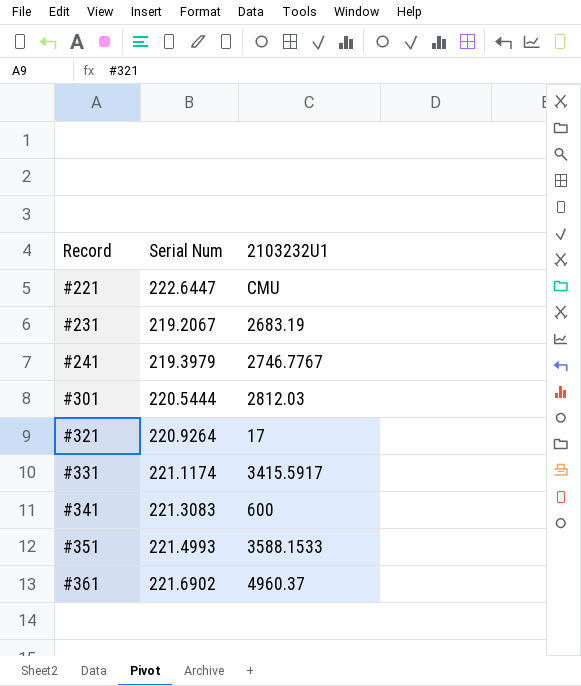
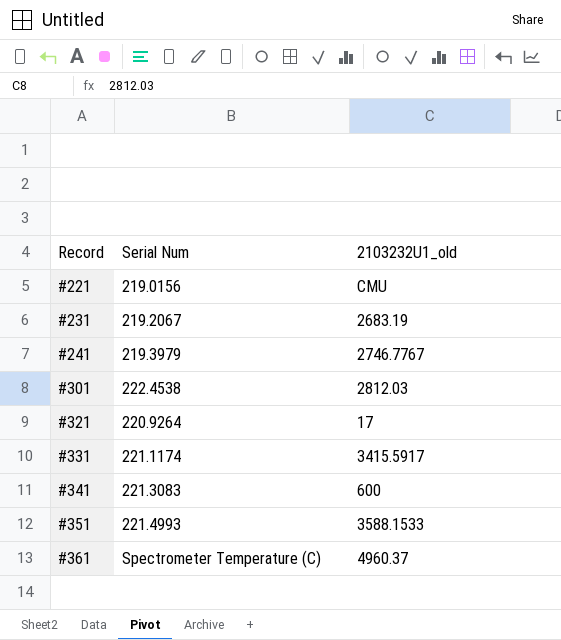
column name: 2103232U1 -> 2103232U1_old
#221 | Serial Num: 222.6447 -> 219.0156
#301 | Serial Num: 220.5444 -> 222.4538
#361 | Serial Num: 221.6902 -> Spectrometer Temperature (C)

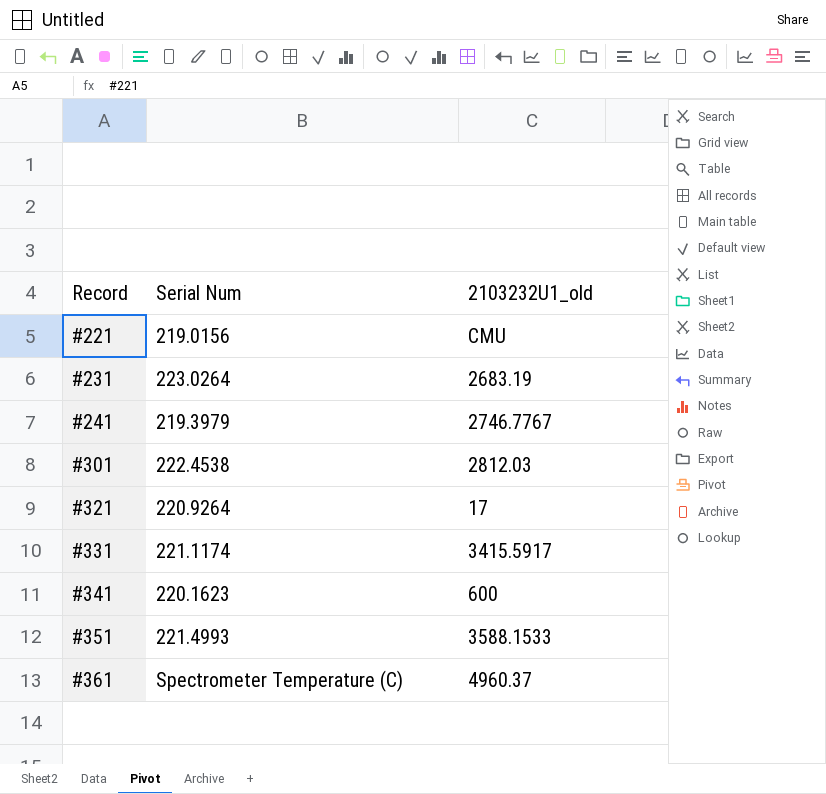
#231 | Serial Num: 219.2067 -> 223.0264
#341 | Serial Num: 221.3083 -> 220.1623

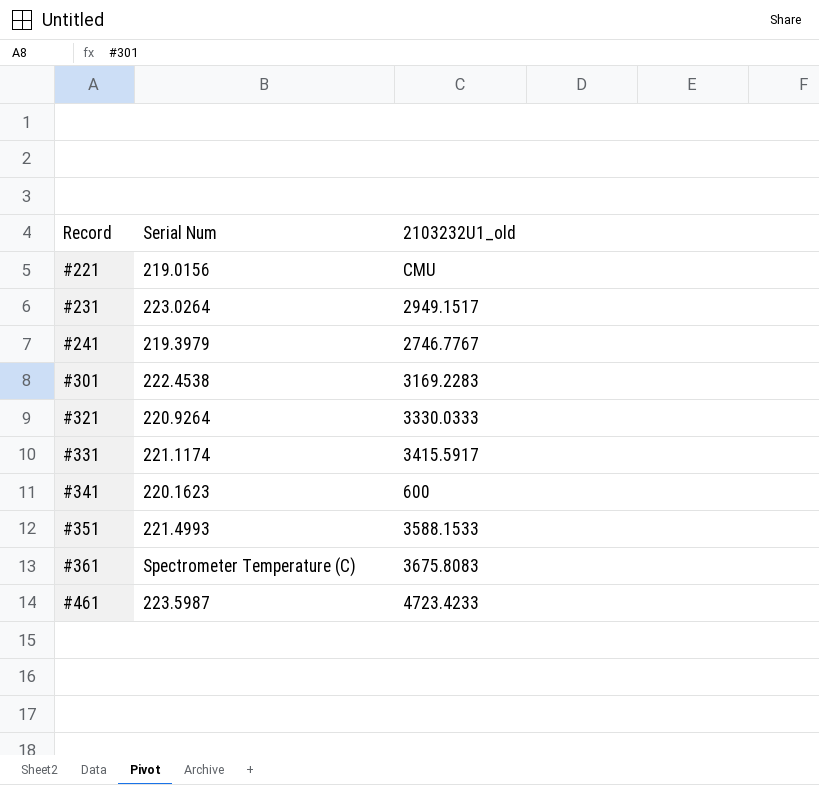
#231 | 2103232U1_old: 2683.19 -> 2949.1517
#301 | 2103232U1_old: 2812.03 -> 3169.2283
#321 | 2103232U1_old: 17 -> 3330.0333
#361 | 2103232U1_old: 4960.37 -> 3675.8083
row #461: none -> 223.5987 | 4723.4233

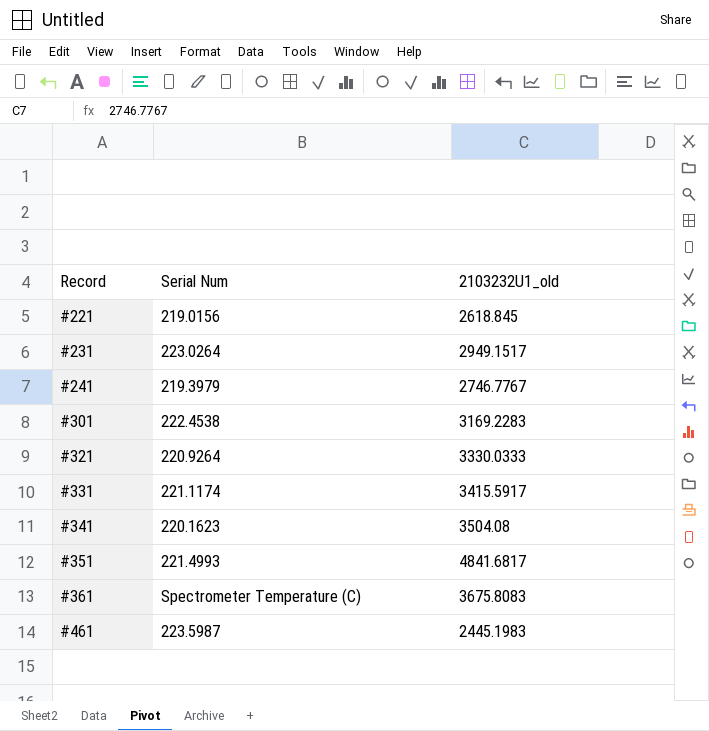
#221 | 2103232U1_old: CMU -> 2618.845
#341 | 2103232U1_old: 600 -> 3504.08
#351 | 2103232U1_old: 3588.1533 -> 4841.6817
#461 | 2103232U1_old: 4723.4233 -> 2445.1983

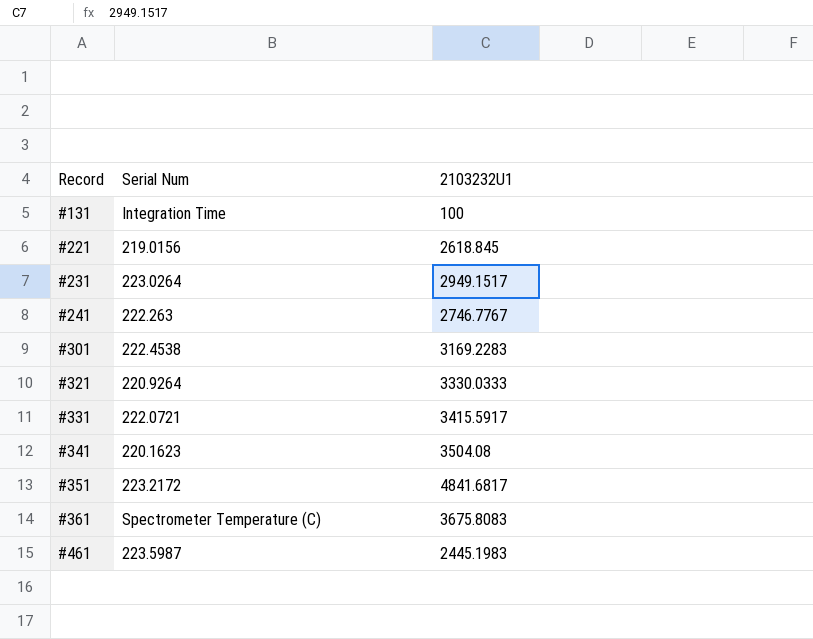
column name: 2103232U1_old -> 2103232U1
row #131: none -> Integration Time | 100
#241 | Serial Num: 219.3979 -> 222.263
#331 | Serial Num: 221.1174 -> 222.0721
#351 | Serial Num: 221.4993 -> 223.2172

